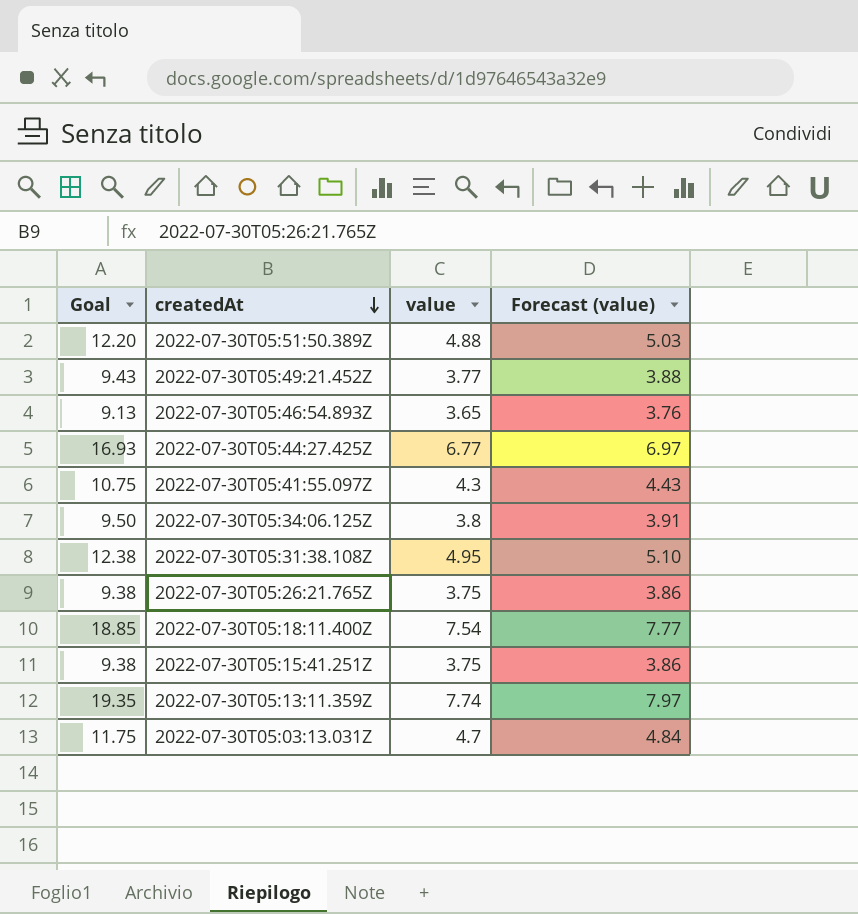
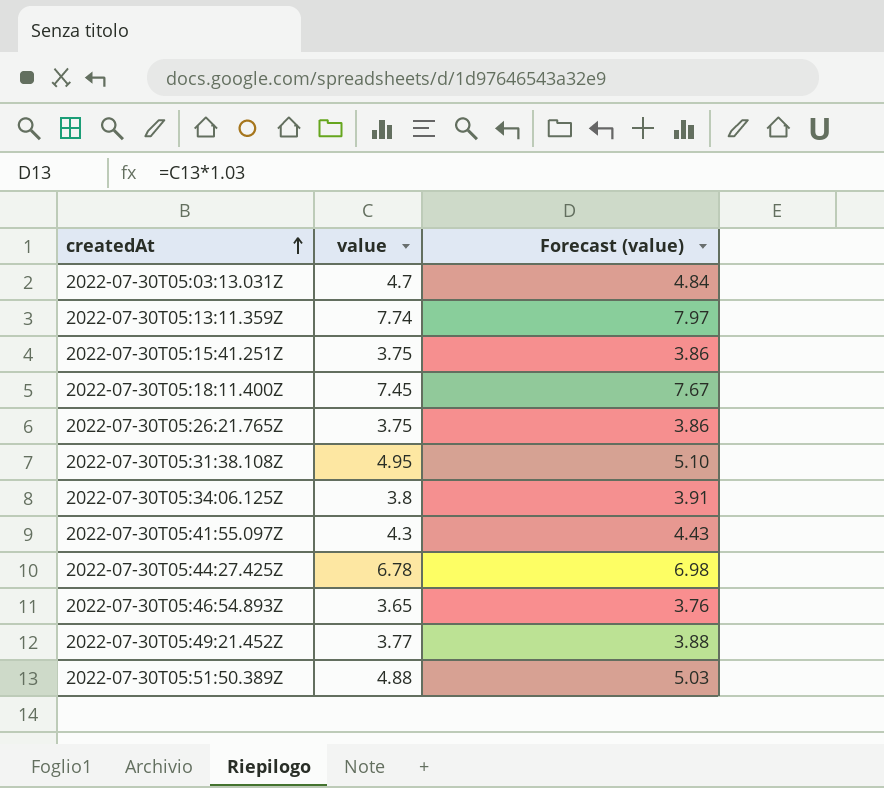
row order: createdAt descending -> createdAt ascending
column Goal | formula: [value] * 2.5 -> none
2022-07-30T05:18:11.400Z | value: 7.54 -> 7.45
2022-07-30T05:18:11.400Z | Forecast (value): 7.77 -> 7.67
2022-07-30T05:44:27.425Z | value: 6.77 -> 6.78
2022-07-30T05:44:27.425Z | Forecast (value): 6.97 -> 6.98

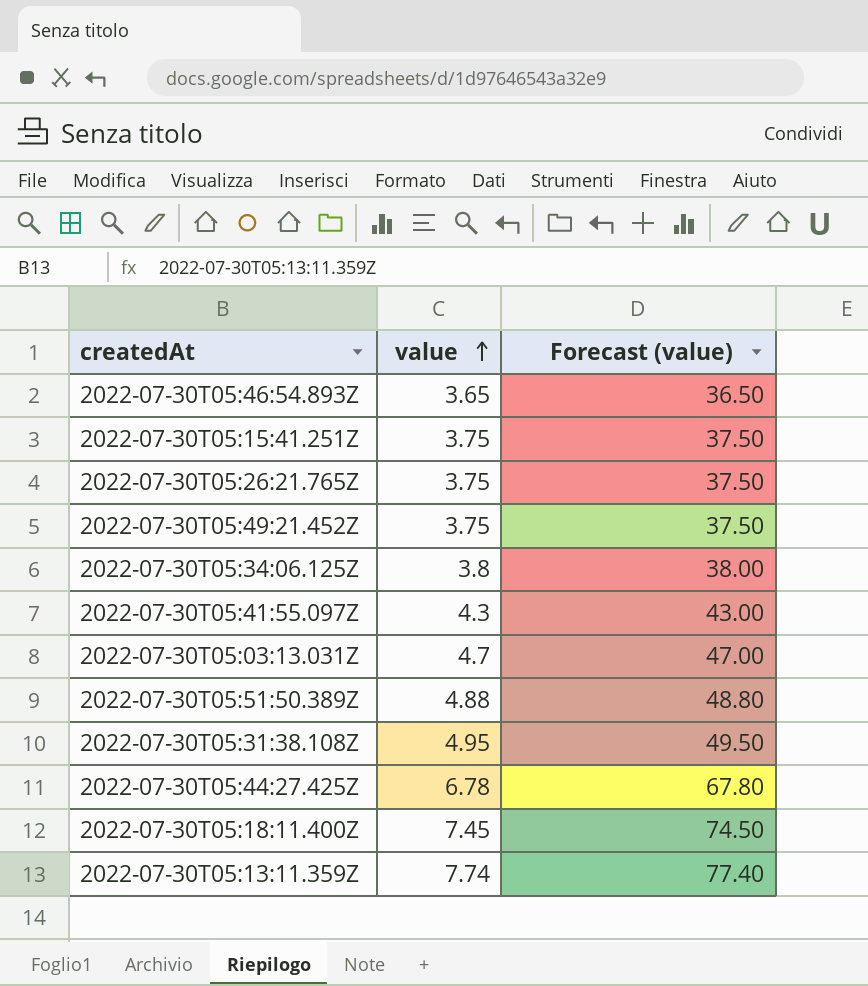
row order: createdAt ascending -> value ascending
column Forecast (value) | formula: [value] * 1.03 -> [value] * 10
2022-07-30T05:49:21.452Z | value: 3.77 -> 3.75

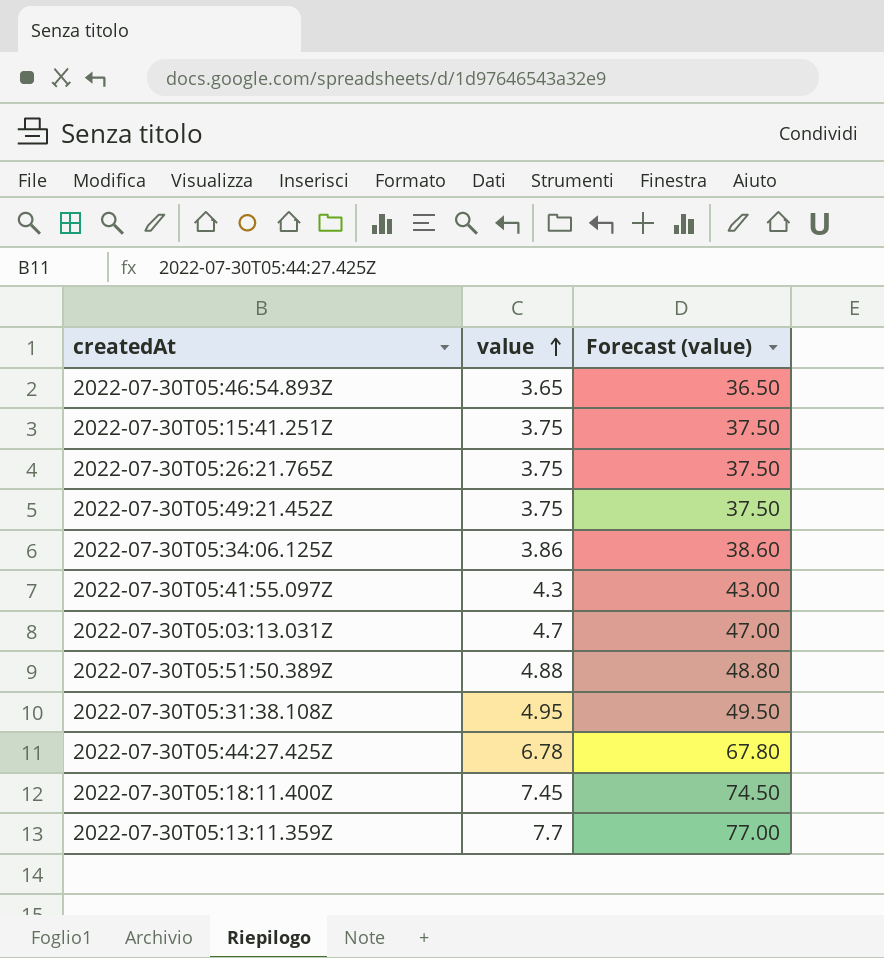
2022-07-30T05:34:06.125Z | value: 3.8 -> 3.86
2022-07-30T05:34:06.125Z | Forecast (value): 38.00 -> 38.60
2022-07-30T05:13:11.359Z | value: 7.74 -> 7.7
2022-07-30T05:13:11.359Z | Forecast (value): 77.40 -> 77.00

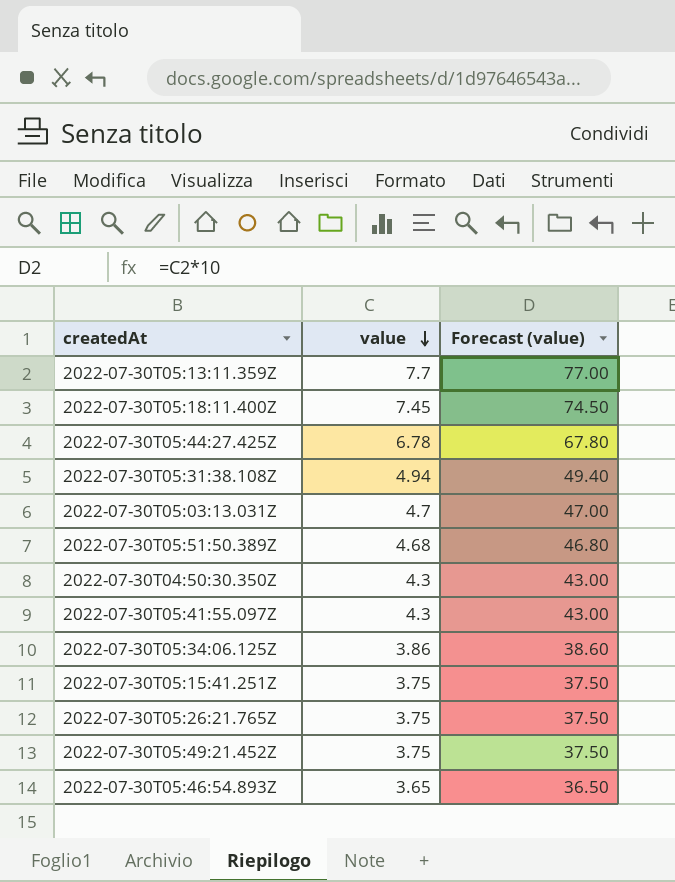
row order: value ascending -> value descending
2022-07-30T05:31:38.108Z | value: 4.95 -> 4.94
2022-07-30T05:31:38.108Z | Forecast (value): 49.50 -> 49.40
2022-07-30T05:51:50.389Z | value: 4.88 -> 4.68
2022-07-30T05:51:50.389Z | Forecast (value): 48.80 -> 46.80
row 2022-07-30T04:50:30.350Z: none -> 4.3 | 43.00

